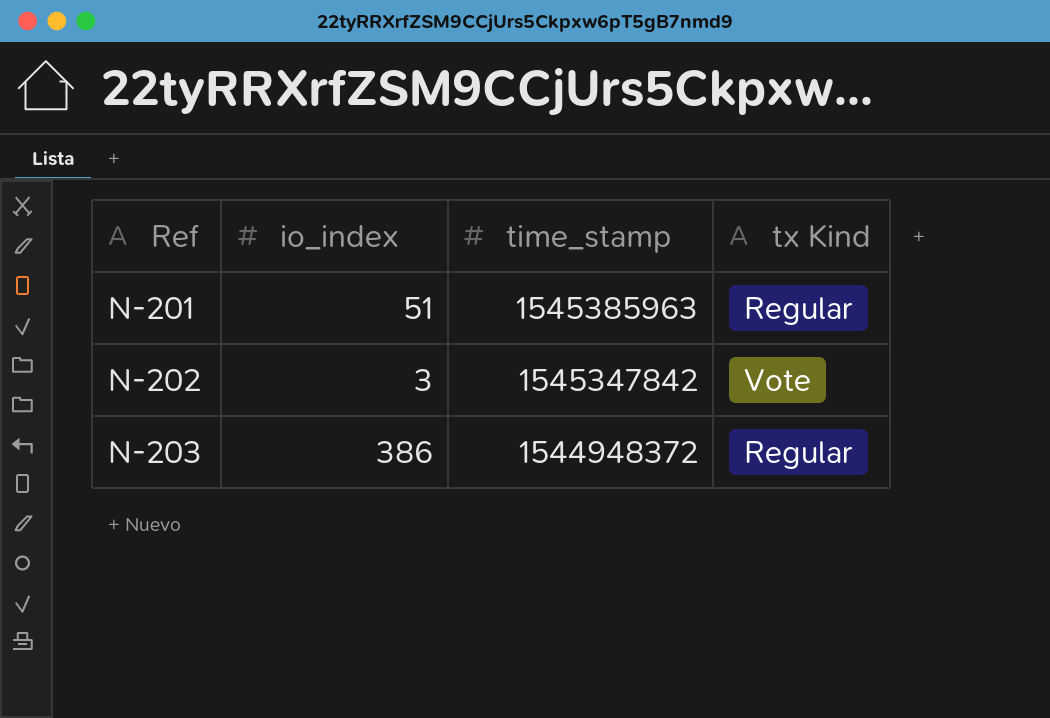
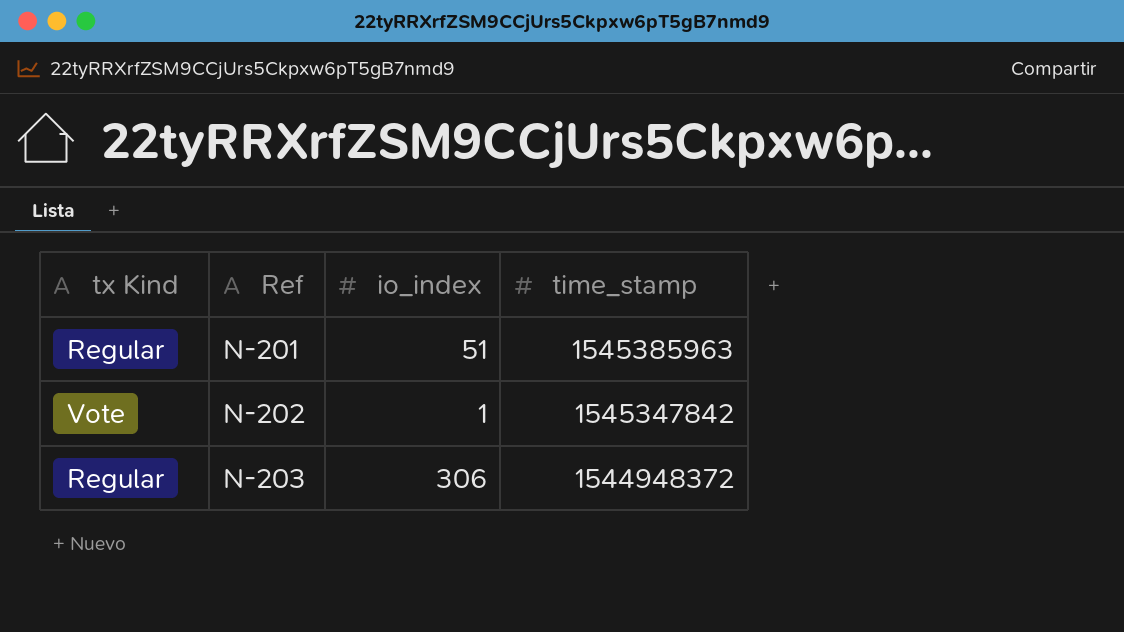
column tx Kind | position: 4 -> 1
N-202 | io_index: 3 -> 1
N-203 | io_index: 386 -> 306

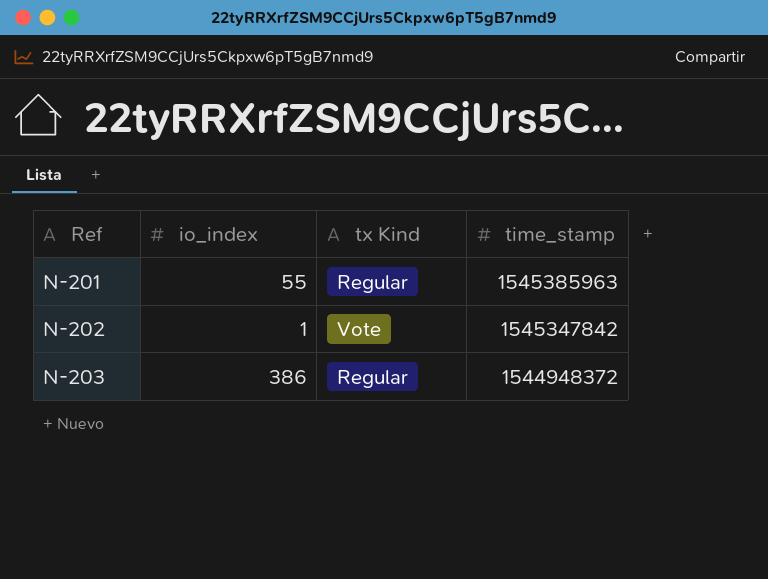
column tx Kind | position: 1 -> 3
N-201 | io_index: 51 -> 55
N-203 | io_index: 306 -> 386

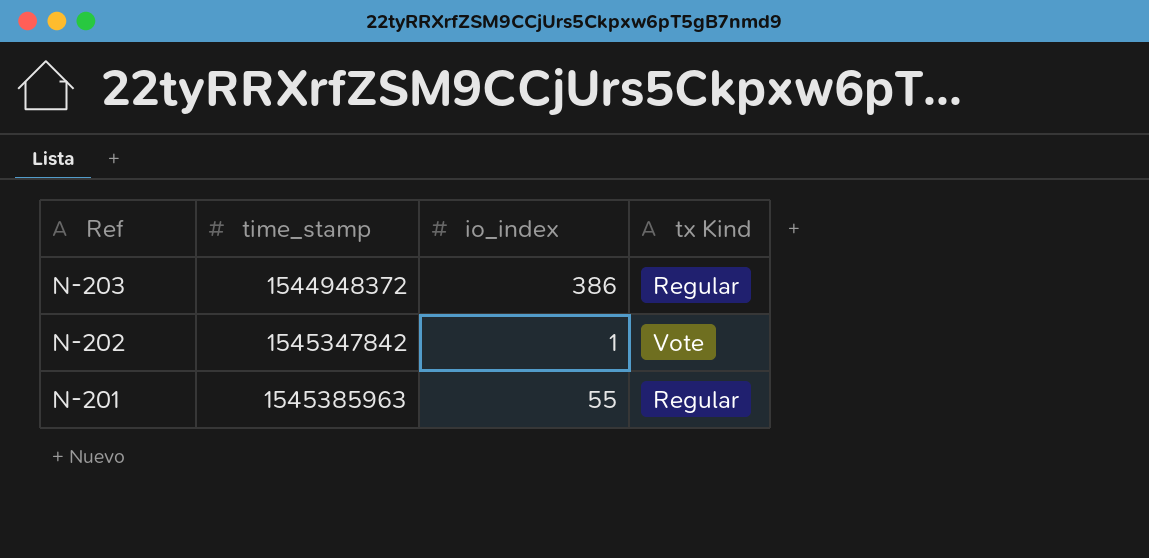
row order: Ref ascending -> Ref descending
column time_stamp | position: 4 -> 2

